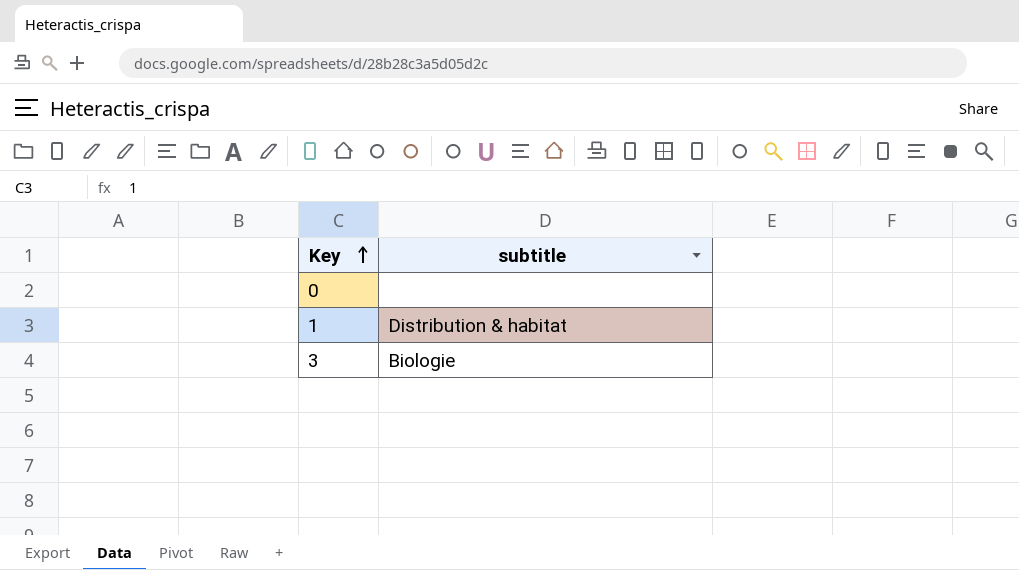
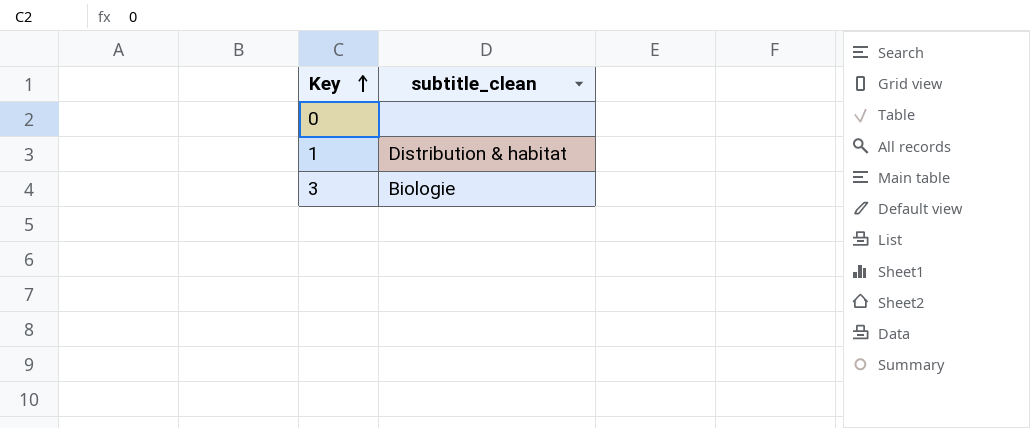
column name: subtitle -> subtitle_clean

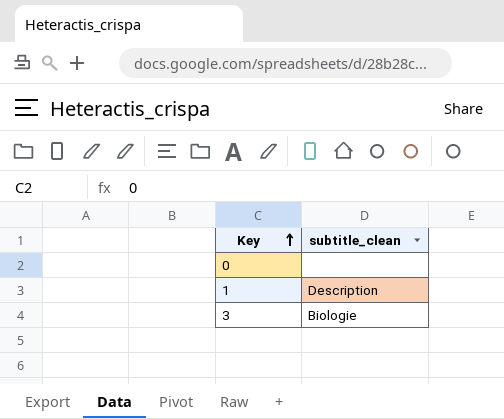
1 | subtitle_clean: Distribution & habitat -> Description

